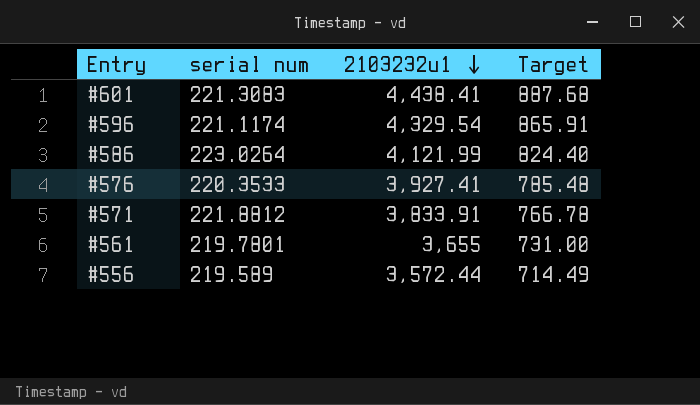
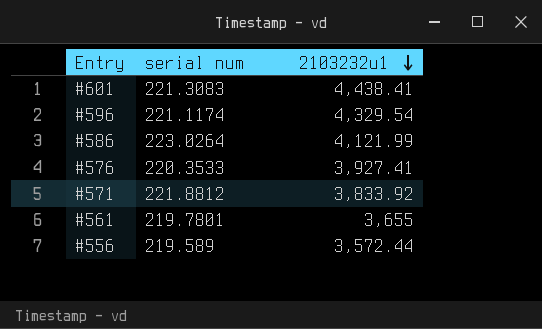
column Target | formula: [2103232u1] * 0.2 -> none
#571 | 2103232u1: 3,833.91 -> 3,833.92

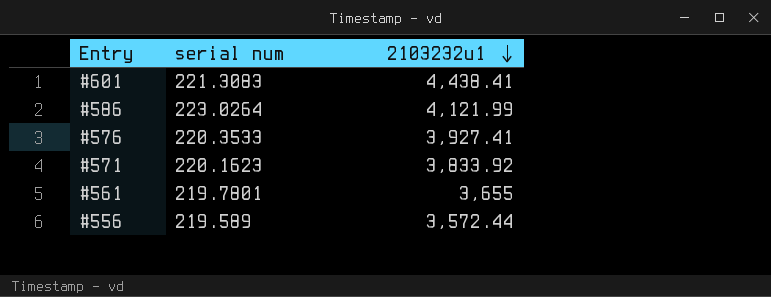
row #596: 221.1174 | 4,329.54 -> none
#571 | serial num: 221.8812 -> 220.1623

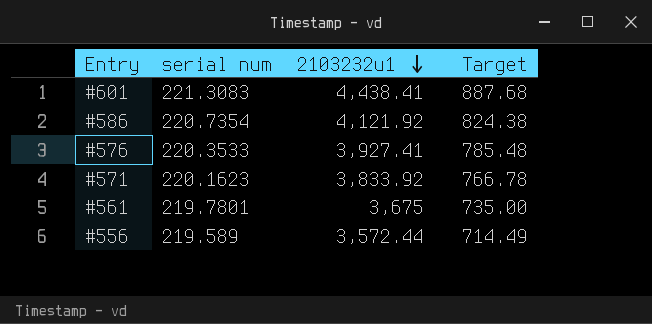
column Target | formula: none -> [2103232u1] * 0.2
#586 | serial num: 223.0264 -> 220.7354
#586 | 2103232u1: 4,121.99 -> 4,121.92
#561 | 2103232u1: 3,655 -> 3,675

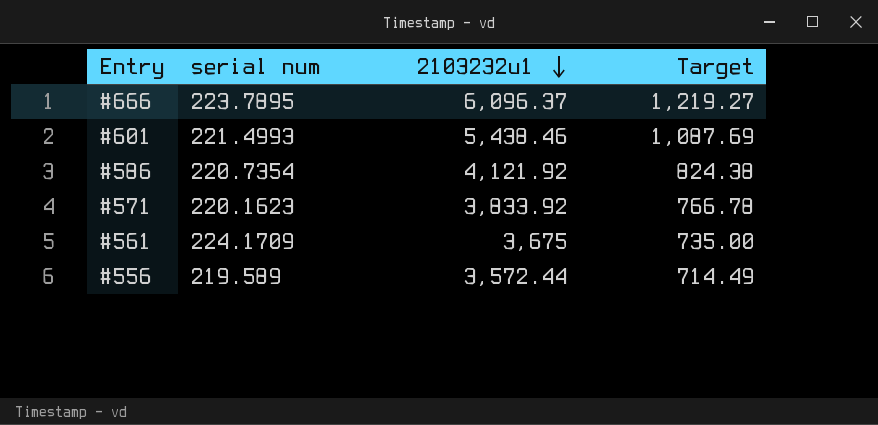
row #576: 220.3533 | 3,927.41 | 785.48 -> none
row #666: none -> 223.7895 | 6,096.37 | 1,219.27
#601 | serial num: 221.3083 -> 221.4993
#601 | 2103232u1: 4,438.41 -> 5,438.46
#601 | Target: 887.68 -> 1,087.69
#561 | serial num: 219.7801 -> 224.1709

